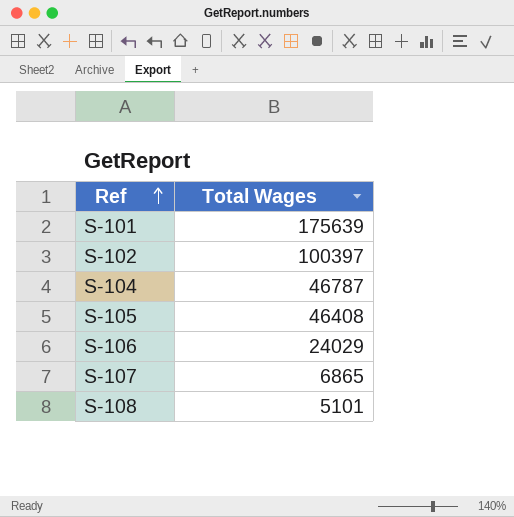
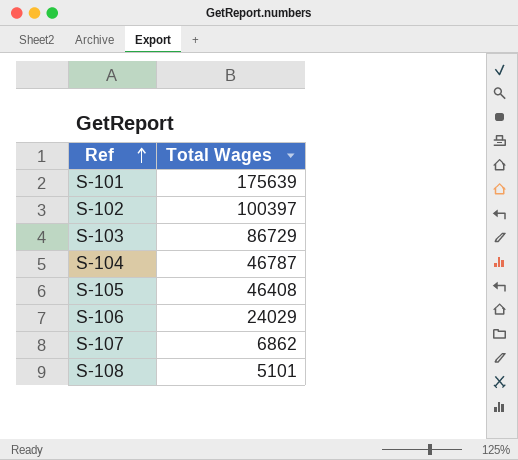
row S-103: none -> 86729
S-107 | Total Wages: 6865 -> 6862

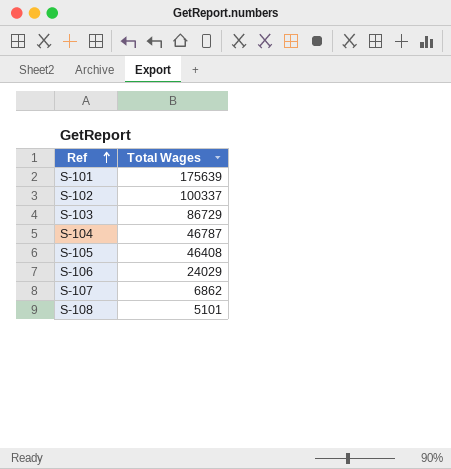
S-102 | Total Wages: 100397 -> 100337

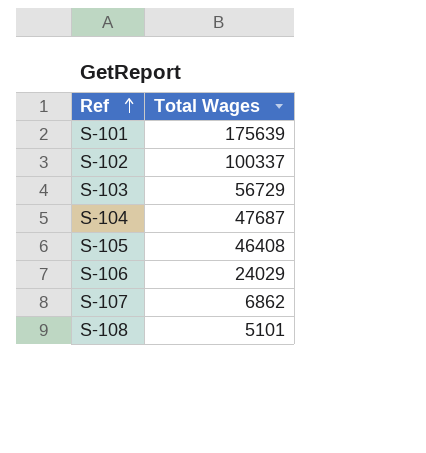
S-103 | Total Wages: 86729 -> 56729
S-104 | Total Wages: 46787 -> 47687

